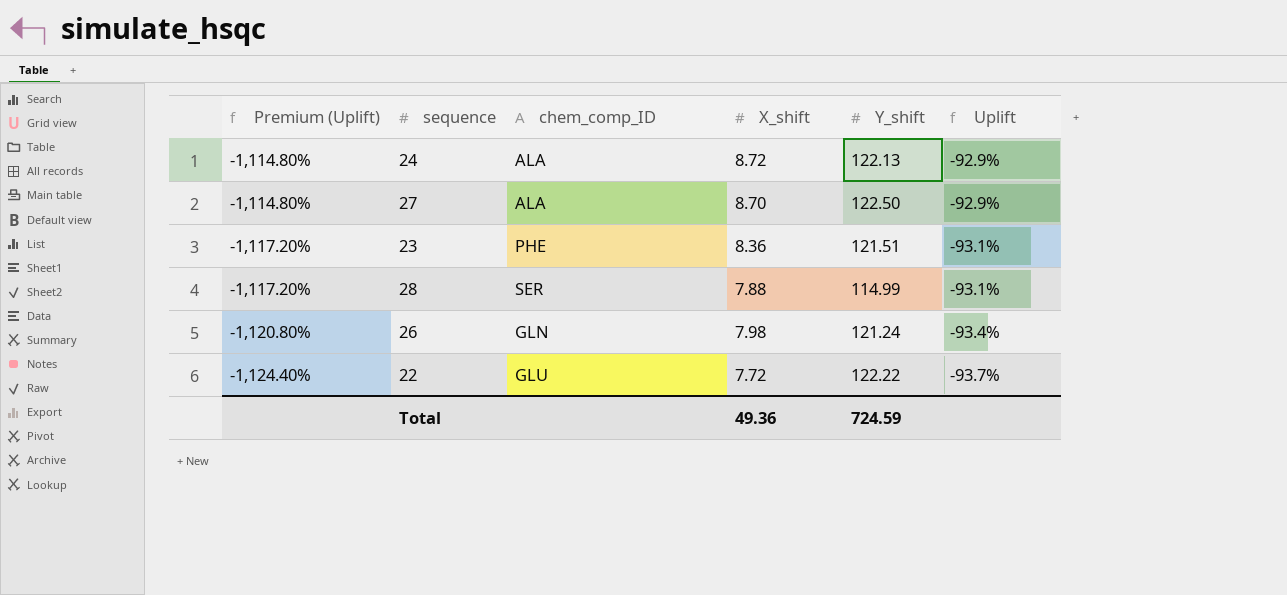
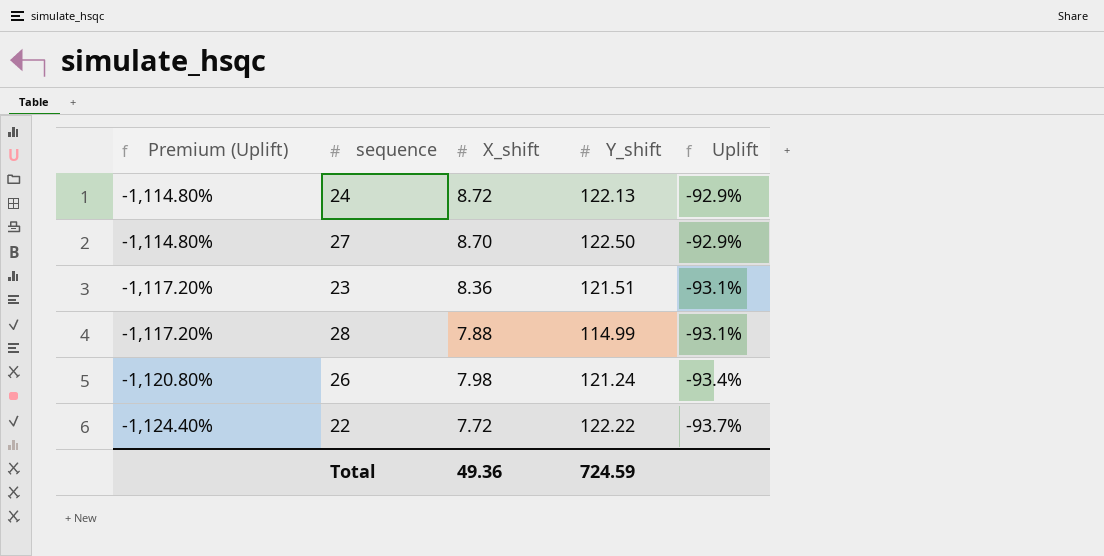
column chem_comp_ID | position: 3 -> none

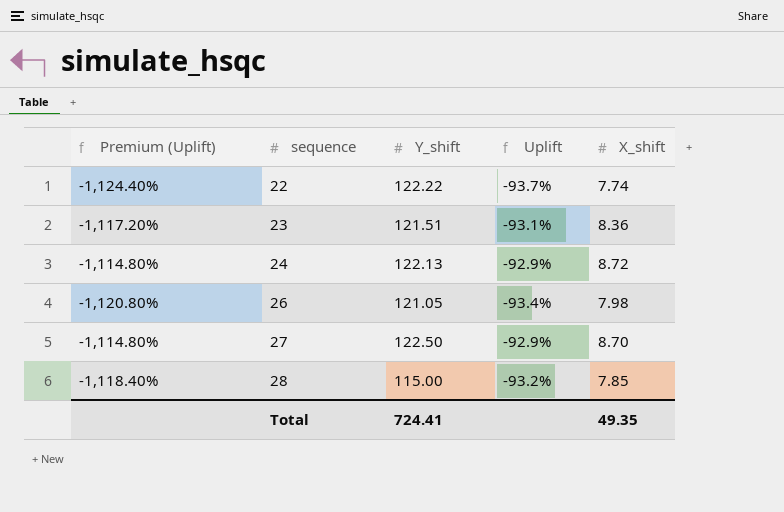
row order: Premium (Uplift) descending -> sequence ascending
column X_shift | position: 3 -> 5
22 | X_shift: 7.72 -> 7.74
26 | Y_shift: 121.24 -> 121.05
28 | Premium (Uplift): -1,117.20% -> -1,118.40%
28 | Y_shift: 114.99 -> 115.00
28 | Uplift: -93.1% -> -93.2%
28 | X_shift: 7.88 -> 7.85
Total | Y_shift: 724.59 -> 724.41
Total | X_shift: 49.36 -> 49.35

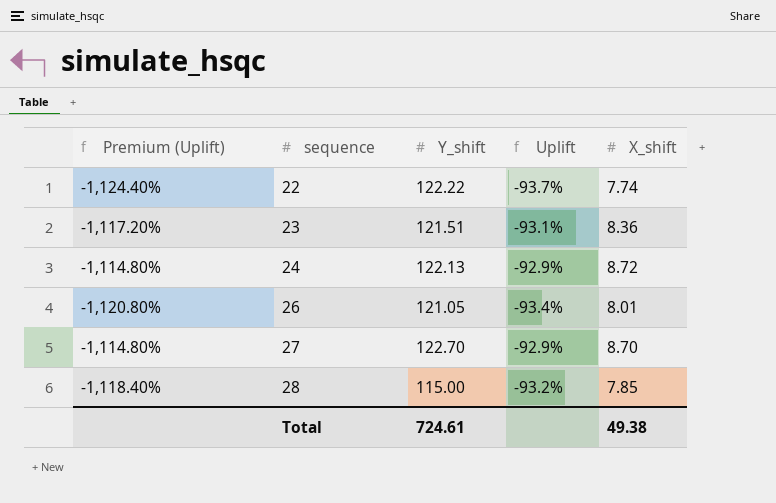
26 | X_shift: 7.98 -> 8.01
27 | Y_shift: 122.50 -> 122.70
Total | Y_shift: 724.41 -> 724.61
Total | X_shift: 49.35 -> 49.38

